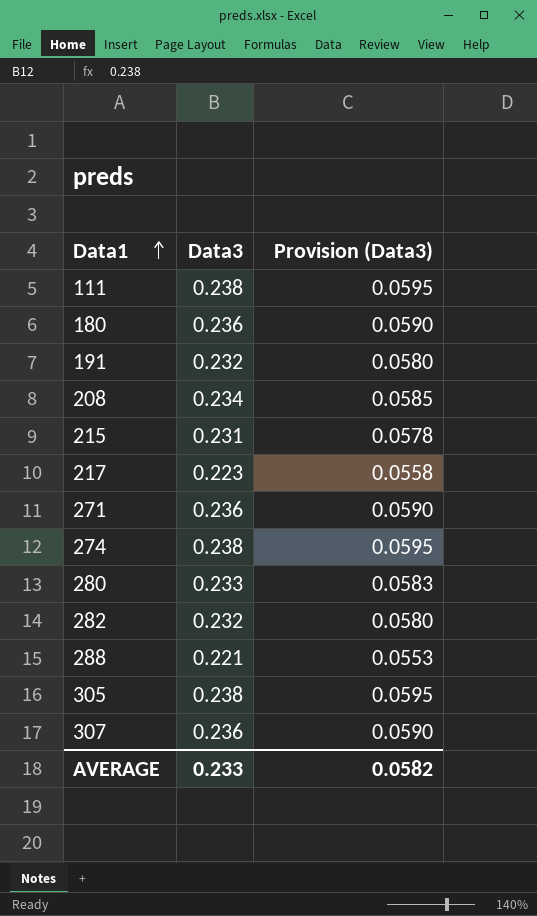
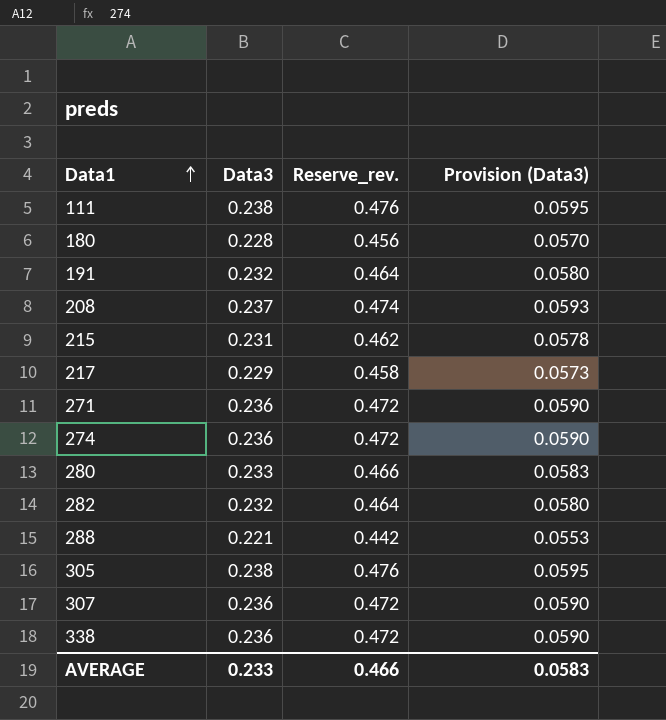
column Reserve_rev. | formula: none -> [Data3] * 2
180 | Data3: 0.236 -> 0.228
180 | Provision (Data3): 0.0590 -> 0.0570
208 | Data3: 0.234 -> 0.237
208 | Provision (Data3): 0.0585 -> 0.0593
217 | Data3: 0.223 -> 0.229
217 | Provision (Data3): 0.0558 -> 0.0573
274 | Data3: 0.238 -> 0.236
274 | Provision (Data3): 0.0595 -> 0.0590
row 338: none -> 0.236 | 0.472 | 0.0590
AVERAGE | Provision (Data3): 0.0582 -> 0.0583

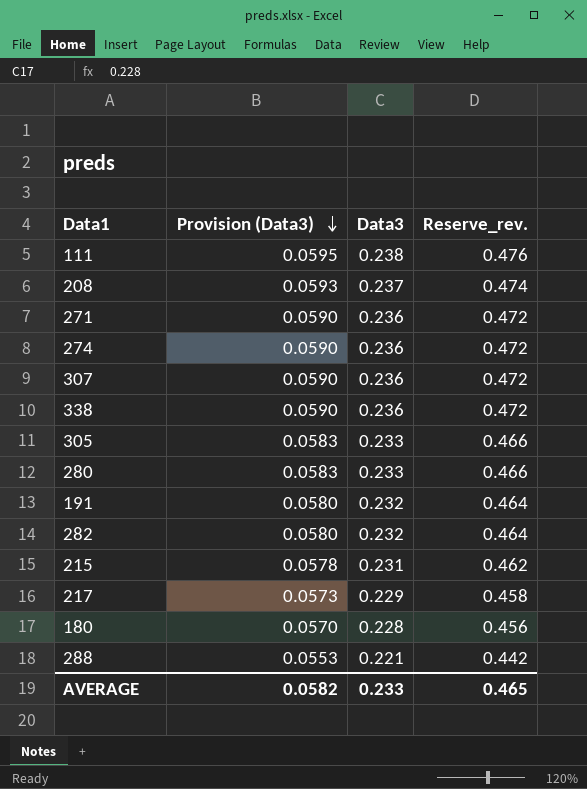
row order: Data1 ascending -> Provision (Data3) descending
column Provision (Data3) | position: 4 -> 2
305 | Provision (Data3): 0.0595 -> 0.0583
305 | Data3: 0.238 -> 0.233
305 | Reserve_rev.: 0.476 -> 0.466
AVERAGE | Provision (Data3): 0.0583 -> 0.0582
AVERAGE | Reserve_rev.: 0.466 -> 0.465

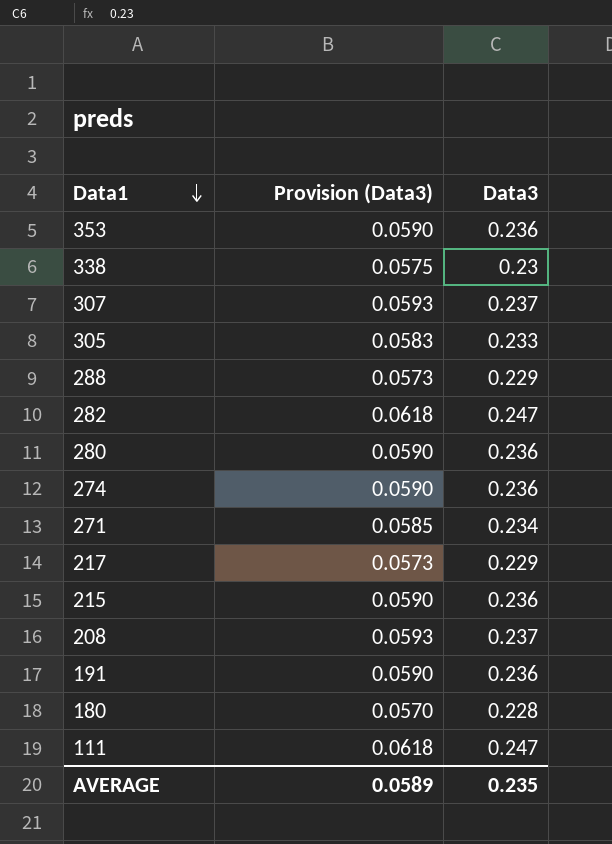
row order: Provision (Data3) descending -> Data1 descending
column Reserve_rev. | formula: [Data3] * 2 -> none
row 353: none -> 0.0590 | 0.236
338 | Provision (Data3): 0.0590 -> 0.0575
338 | Data3: 0.236 -> 0.23
307 | Provision (Data3): 0.0590 -> 0.0593
307 | Data3: 0.236 -> 0.237
288 | Provision (Data3): 0.0553 -> 0.0573
288 | Data3: 0.221 -> 0.229
282 | Provision (Data3): 0.0580 -> 0.0618
282 | Data3: 0.232 -> 0.247
280 | Provision (Data3): 0.0583 -> 0.0590
280 | Data3: 0.233 -> 0.236
271 | Provision (Data3): 0.0590 -> 0.0585
271 | Data3: 0.236 -> 0.234
215 | Provision (Data3): 0.0578 -> 0.0590
215 | Data3: 0.231 -> 0.236
191 | Provision (Data3): 0.0580 -> 0.0590
191 | Data3: 0.232 -> 0.236
111 | Provision (Data3): 0.0595 -> 0.0618
111 | Data3: 0.238 -> 0.247
AVERAGE | Provision (Data3): 0.0582 -> 0.0589
AVERAGE | Data3: 0.233 -> 0.235

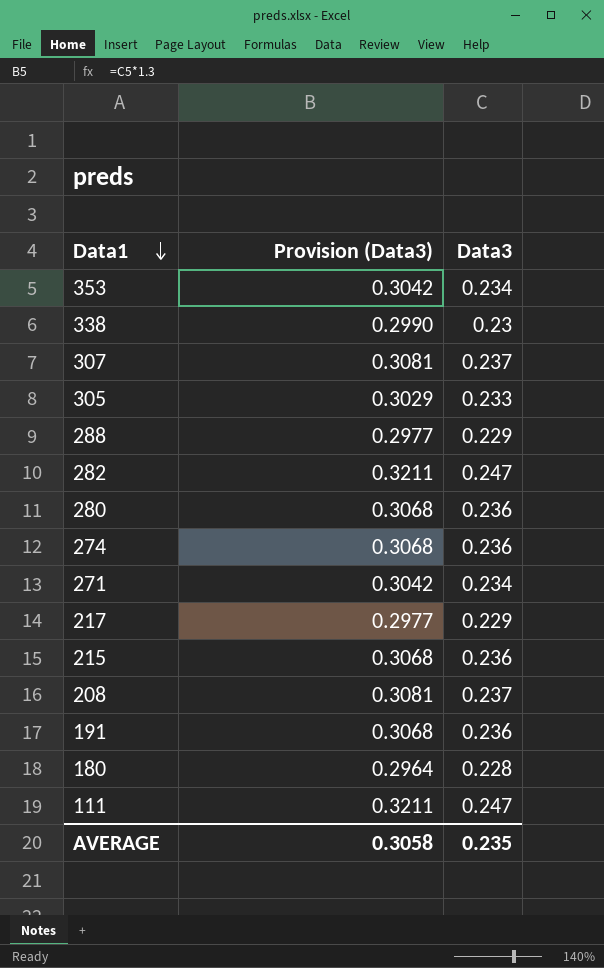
column Provision (Data3) | formula: [Data3] * 0.25 -> [Data3] * 1.3
353 | Data3: 0.236 -> 0.234
AVERAGE | Provision (Data3): 0.0589 -> 0.3058

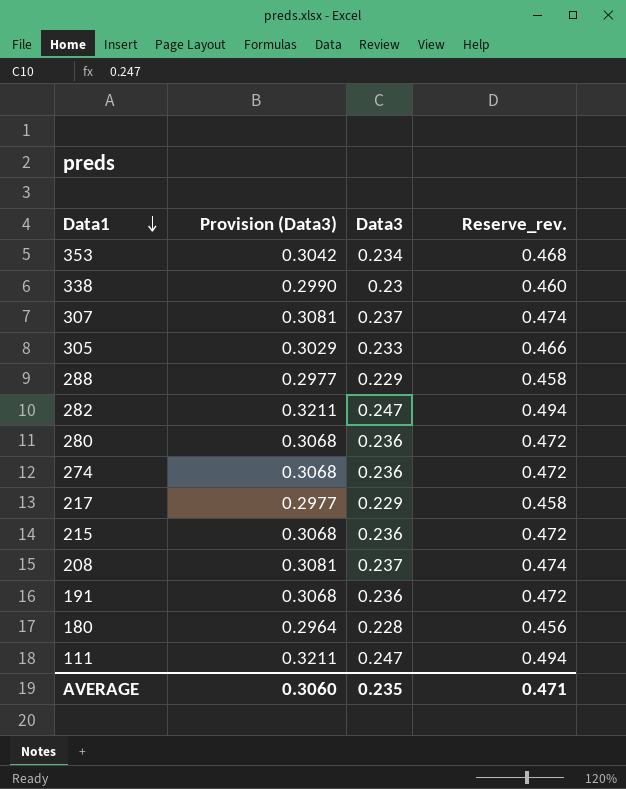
column Reserve_rev. | formula: none -> [Data3] * 2
row 271: 0.3042 | 0.234 -> none
AVERAGE | Provision (Data3): 0.3058 -> 0.3060

